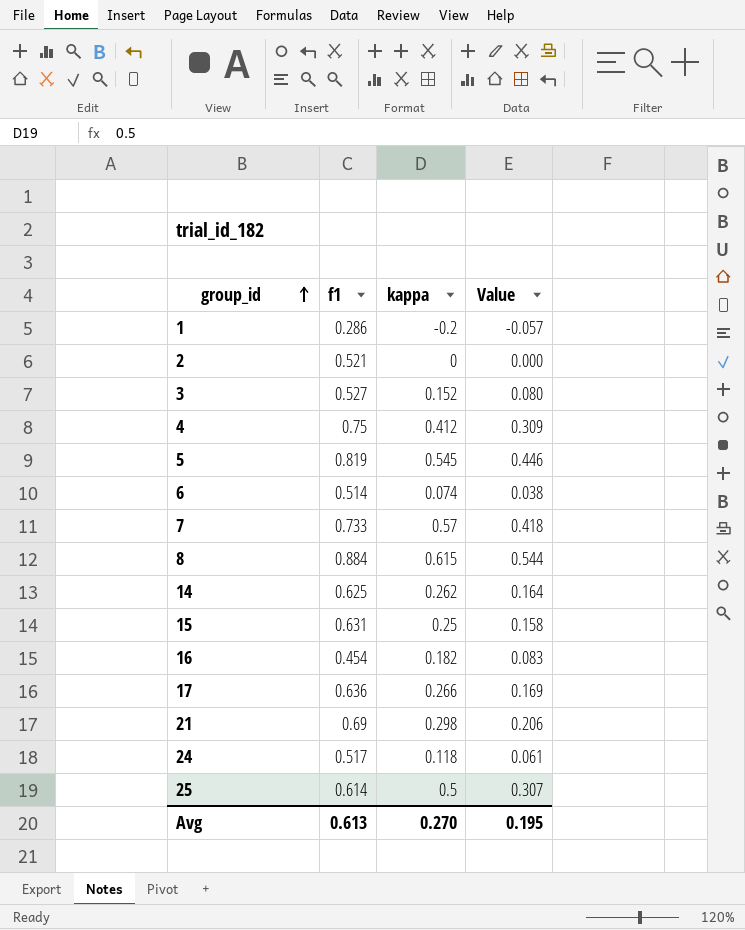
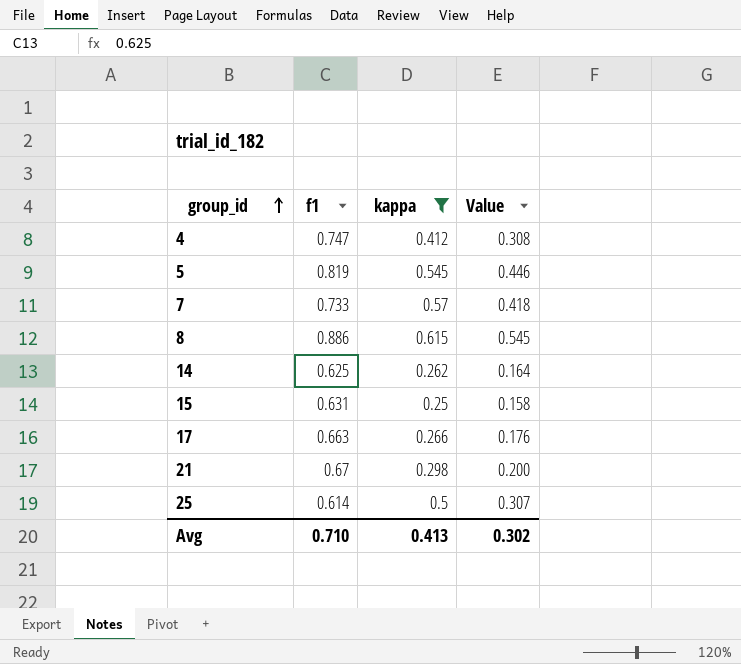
filter: none -> kappa >= 0.25
4 | f1: 0.75 -> 0.747
4 | Value: 0.309 -> 0.308
8 | f1: 0.884 -> 0.886
8 | Value: 0.544 -> 0.545
17 | f1: 0.636 -> 0.663
17 | Value: 0.169 -> 0.176
21 | f1: 0.69 -> 0.67
21 | Value: 0.206 -> 0.200
Avg | f1: 0.613 -> 0.710
Avg | kappa: 0.270 -> 0.413
Avg | Value: 0.195 -> 0.302

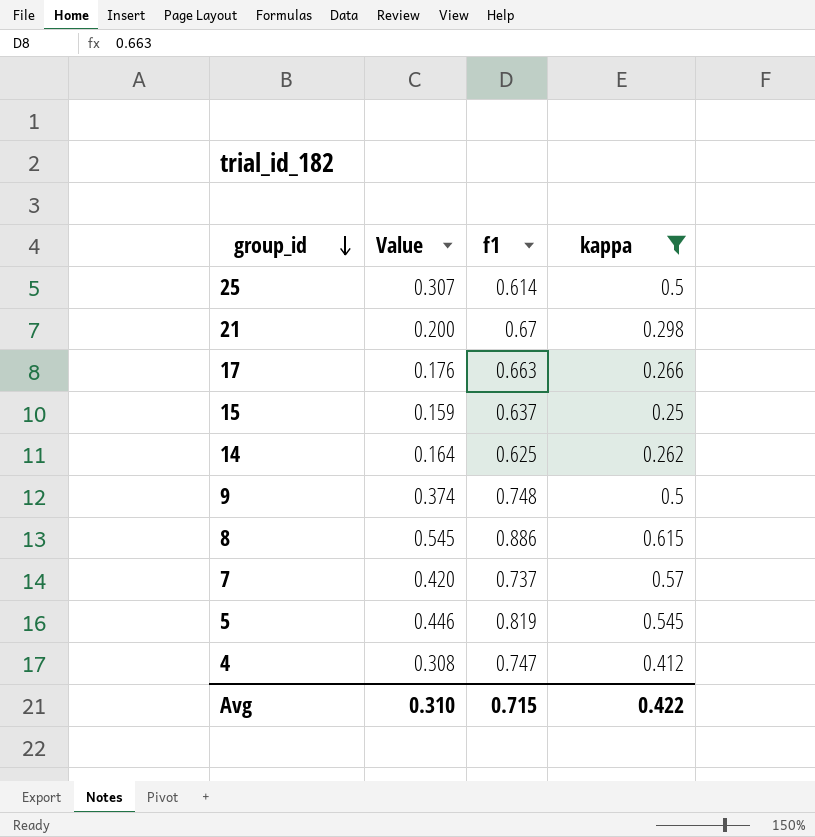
row order: group_id ascending -> group_id descending
column Value | position: 4 -> 2
15 | Value: 0.158 -> 0.159
15 | f1: 0.631 -> 0.637
row 9: none -> 0.374 | 0.748 | 0.5
7 | Value: 0.418 -> 0.420
7 | f1: 0.733 -> 0.737
Avg | Value: 0.302 -> 0.310
Avg | f1: 0.710 -> 0.715
Avg | kappa: 0.413 -> 0.422

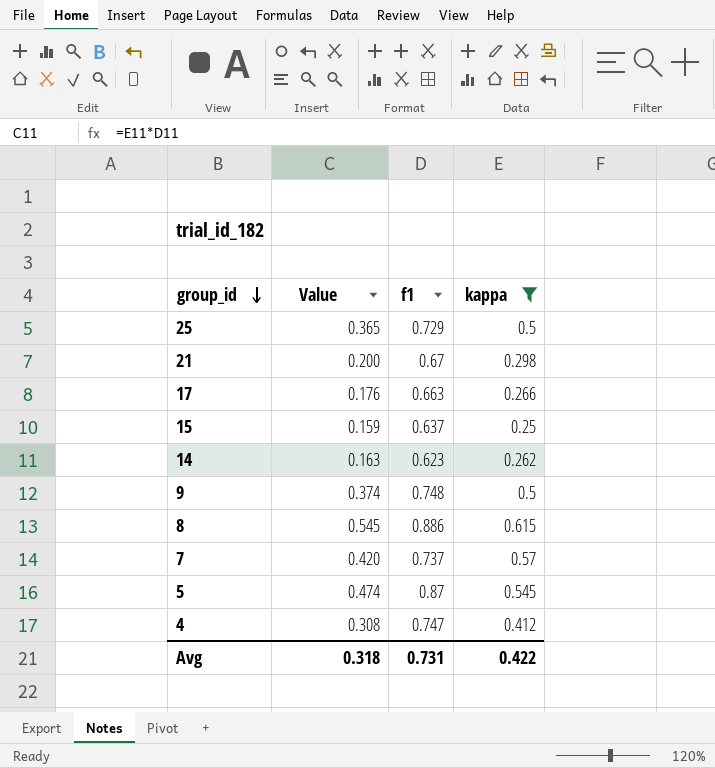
25 | Value: 0.307 -> 0.365
25 | f1: 0.614 -> 0.729
14 | Value: 0.164 -> 0.163
14 | f1: 0.625 -> 0.623
5 | Value: 0.446 -> 0.474
5 | f1: 0.819 -> 0.87
Avg | Value: 0.310 -> 0.318
Avg | f1: 0.715 -> 0.731

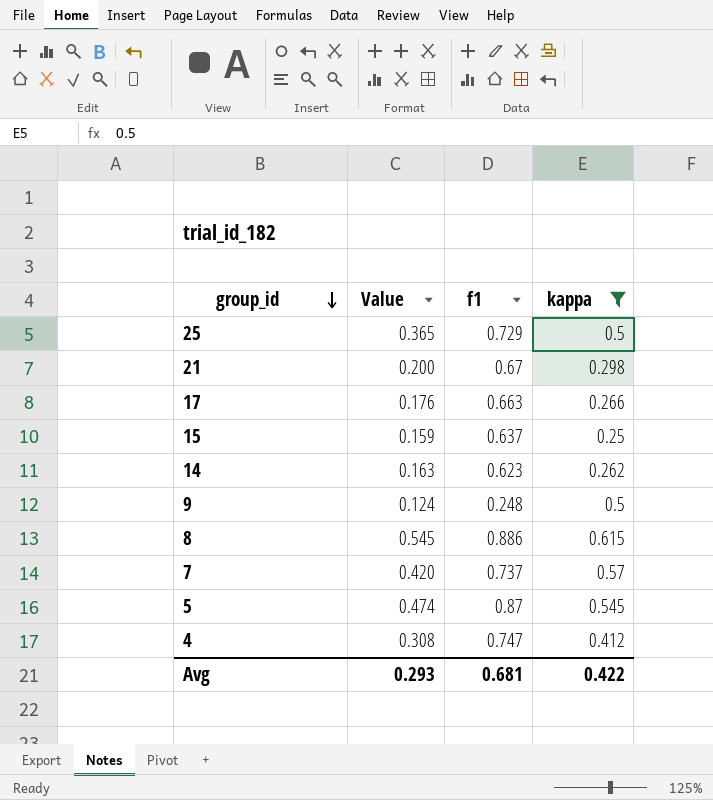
9 | Value: 0.374 -> 0.124
9 | f1: 0.748 -> 0.248
Avg | Value: 0.318 -> 0.293
Avg | f1: 0.731 -> 0.681

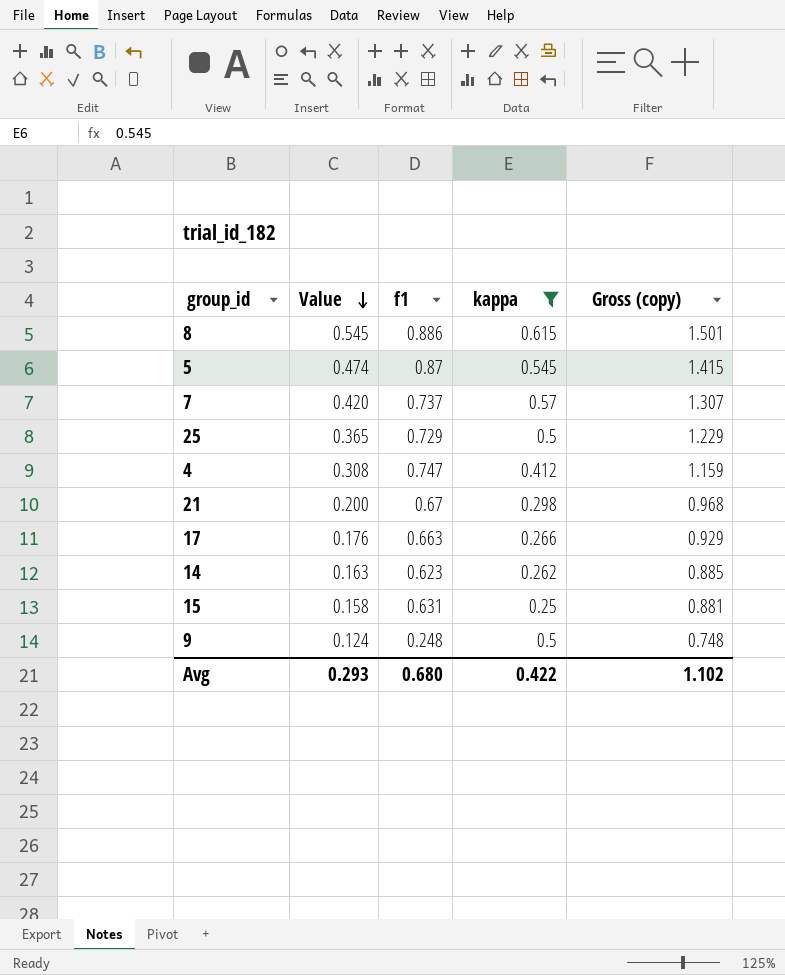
row order: group_id descending -> Value descending
column Gross (copy) | formula: none -> [f1] + [kappa]
15 | Value: 0.159 -> 0.158
15 | f1: 0.637 -> 0.631
Avg | f1: 0.681 -> 0.680

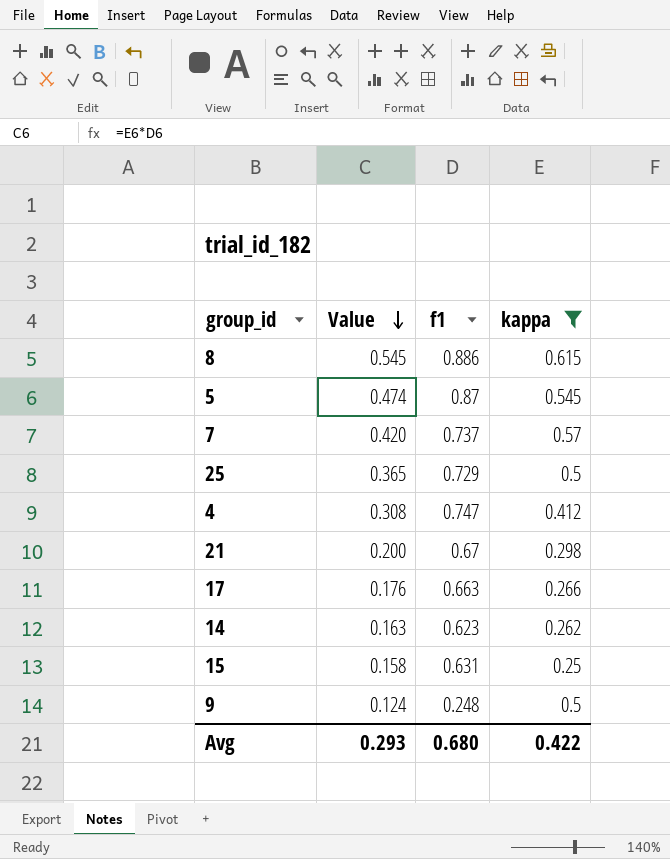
column Gross (copy) | formula: [f1] + [kappa] -> none

